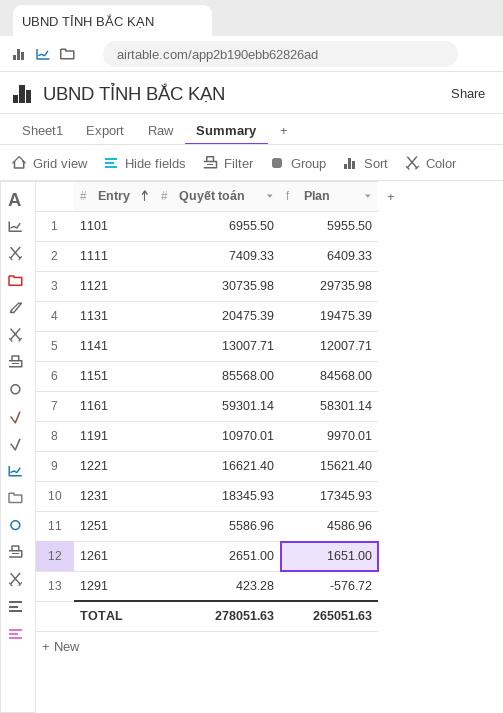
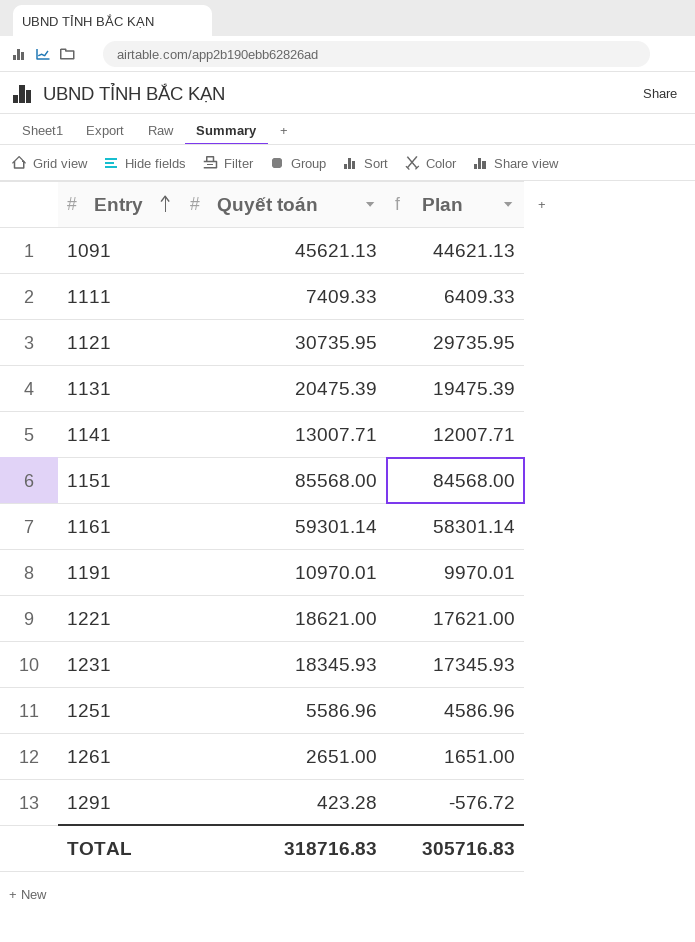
row 1101: 6955.50 | 5955.50 -> none
row 1091: none -> 45621.13 | 44621.13
1121 | Quyết toán: 30735.98 -> 30735.95
1121 | Plan: 29735.98 -> 29735.95
1221 | Quyết toán: 16621.40 -> 18621.00
1221 | Plan: 15621.40 -> 17621.00
TOTAL | Quyết toán: 278051.63 -> 318716.83
TOTAL | Plan: 265051.63 -> 305716.83

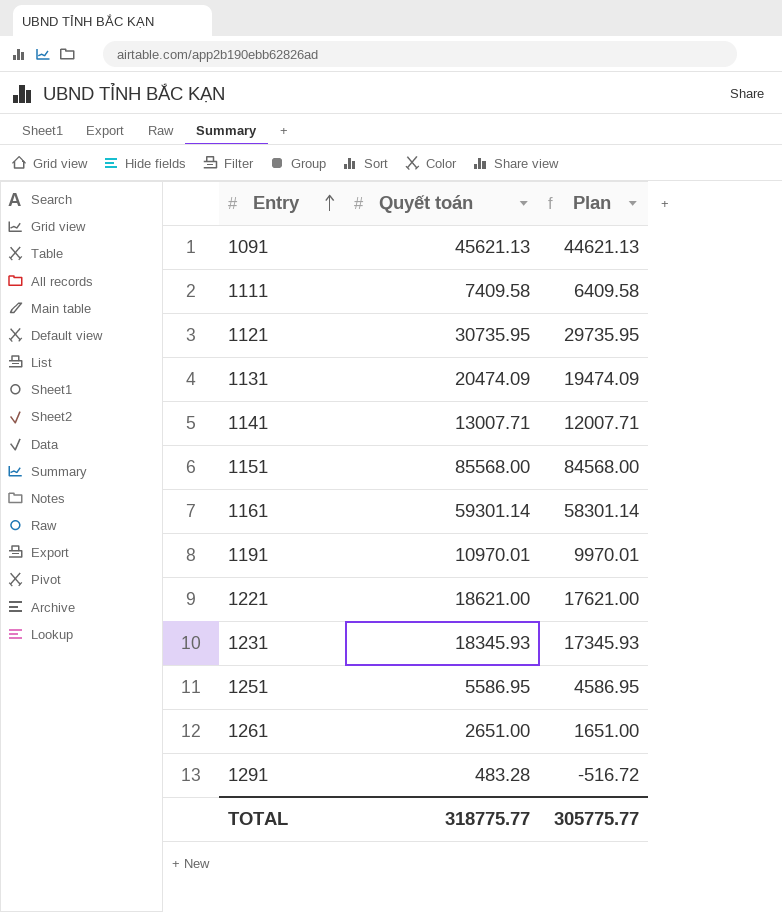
1111 | Quyết toán: 7409.33 -> 7409.58
1111 | Plan: 6409.33 -> 6409.58
1131 | Quyết toán: 20475.39 -> 20474.09
1131 | Plan: 19475.39 -> 19474.09
1251 | Quyết toán: 5586.96 -> 5586.95
1251 | Plan: 4586.96 -> 4586.95
1291 | Quyết toán: 423.28 -> 483.28
1291 | Plan: -576.72 -> -516.72
TOTAL | Quyết toán: 318716.83 -> 318775.77
TOTAL | Plan: 305716.83 -> 305775.77

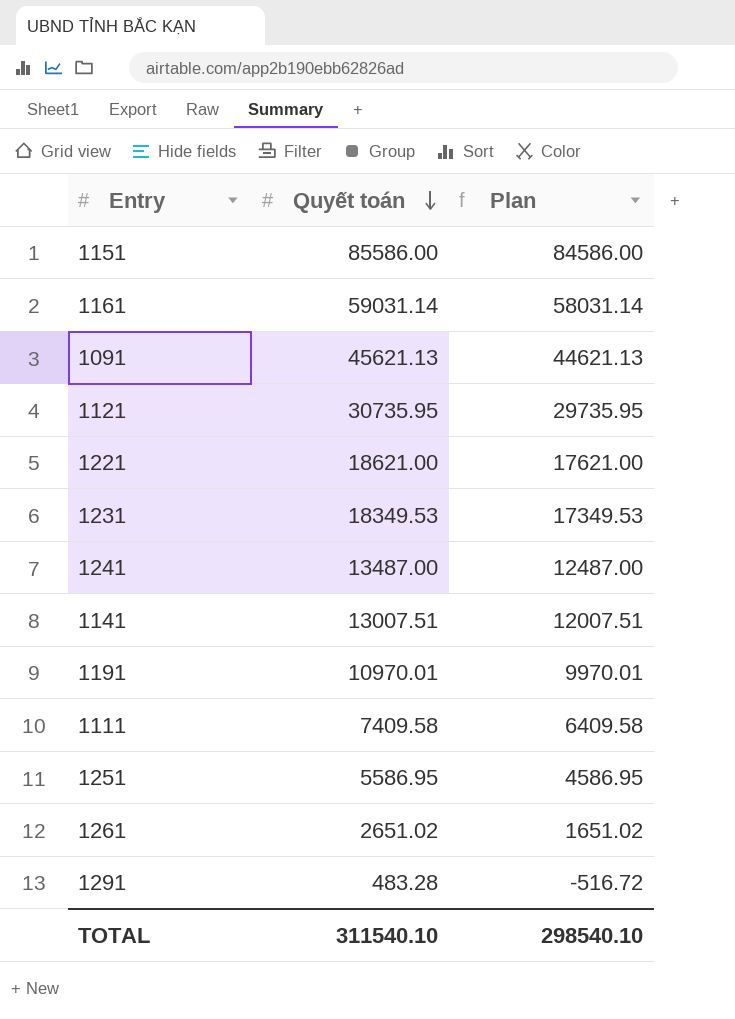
row order: Entry ascending -> Quyết toán descending
row 1131: 20474.09 | 19474.09 -> none
1151 | Quyết toán: 85568.00 -> 85586.00
1151 | Plan: 84568.00 -> 84586.00
1161 | Quyết toán: 59301.14 -> 59031.14
1161 | Plan: 58301.14 -> 58031.14
1231 | Quyết toán: 18345.93 -> 18349.53
1231 | Plan: 17345.93 -> 17349.53
row 1241: none -> 13487.00 | 12487.00
1141 | Quyết toán: 13007.71 -> 13007.51
1141 | Plan: 12007.71 -> 12007.51
1261 | Quyết toán: 2651.00 -> 2651.02
1261 | Plan: 1651.00 -> 1651.02
TOTAL | Quyết toán: 318775.77 -> 311540.10
TOTAL | Plan: 305775.77 -> 298540.10

